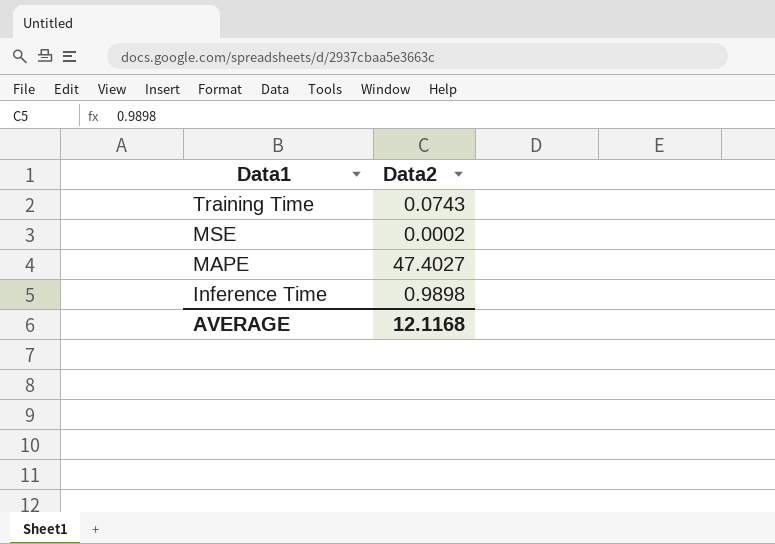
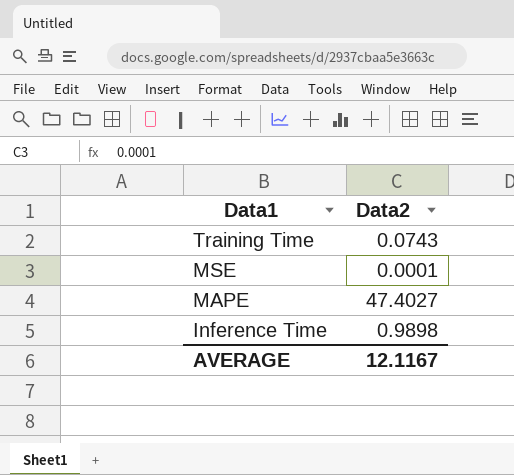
MSE | Data2: 0.0002 -> 0.0001
AVERAGE | Data2: 12.1168 -> 12.1167

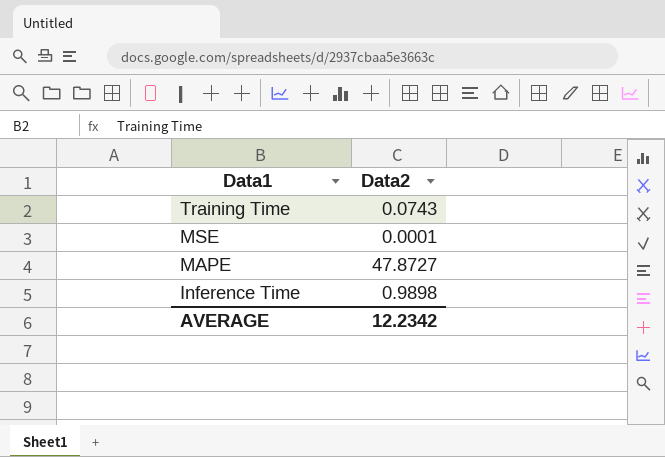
MAPE | Data2: 47.4027 -> 47.8727
AVERAGE | Data2: 12.1167 -> 12.2342

